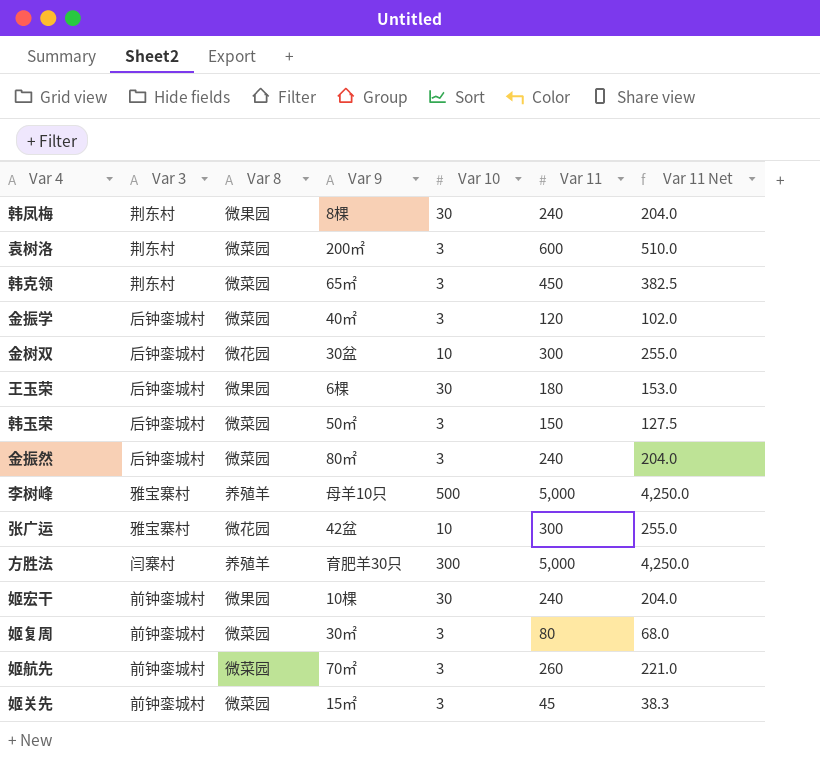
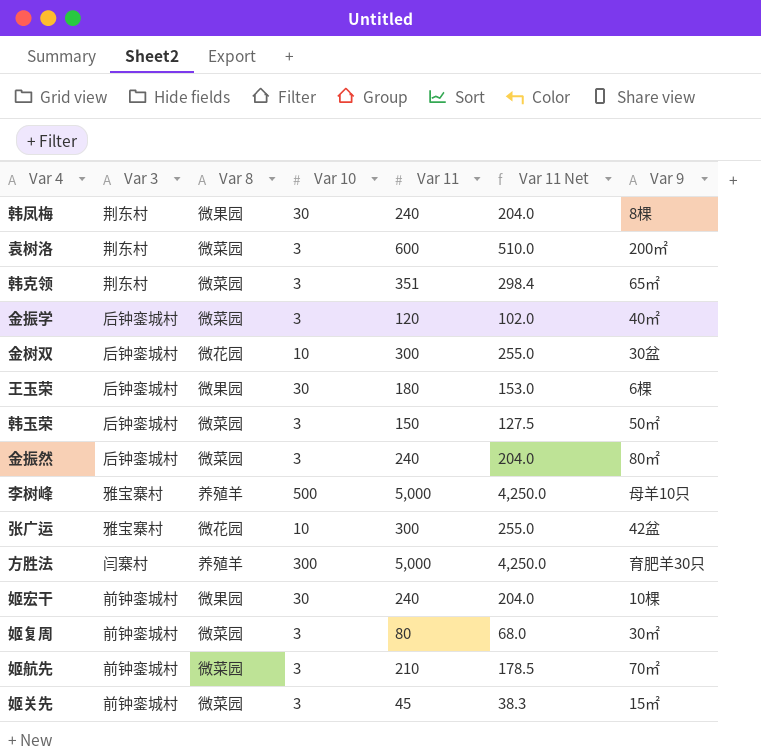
column Var 9 | position: 4 -> 7
韩克领 | Var 11: 450 -> 351
韩克领 | Var 11 Net: 382.5 -> 298.4
姬航先 | Var 11: 260 -> 210
姬航先 | Var 11 Net: 221.0 -> 178.5

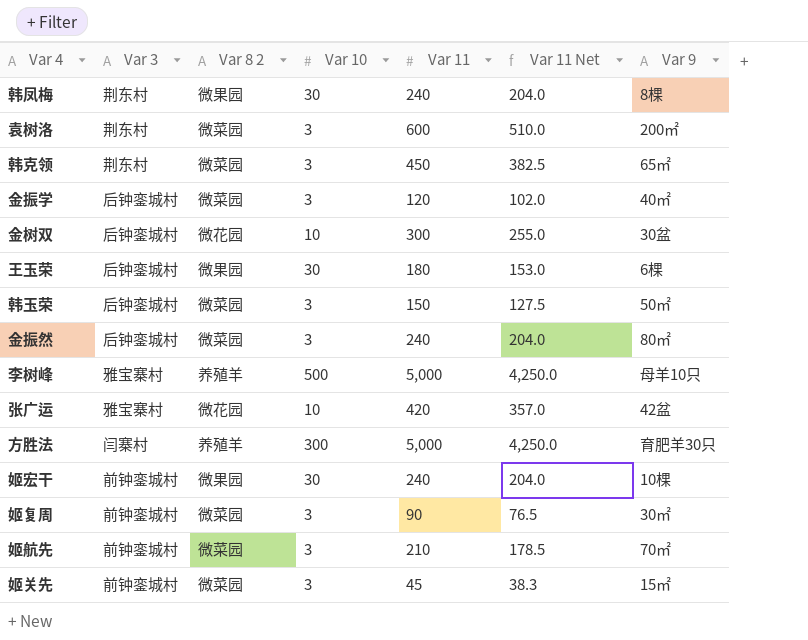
column name: Var 8 -> Var 8 2
韩克领 | Var 11: 351 -> 450
韩克领 | Var 11 Net: 298.4 -> 382.5
张广运 | Var 11: 300 -> 420
张广运 | Var 11 Net: 255.0 -> 357.0
姬复周 | Var 11: 80 -> 90
姬复周 | Var 11 Net: 68.0 -> 76.5

